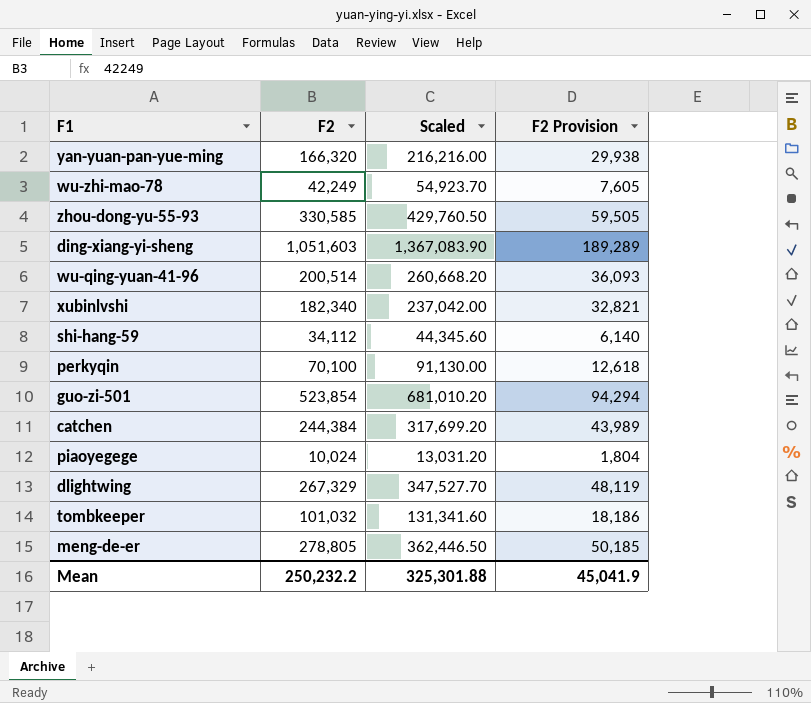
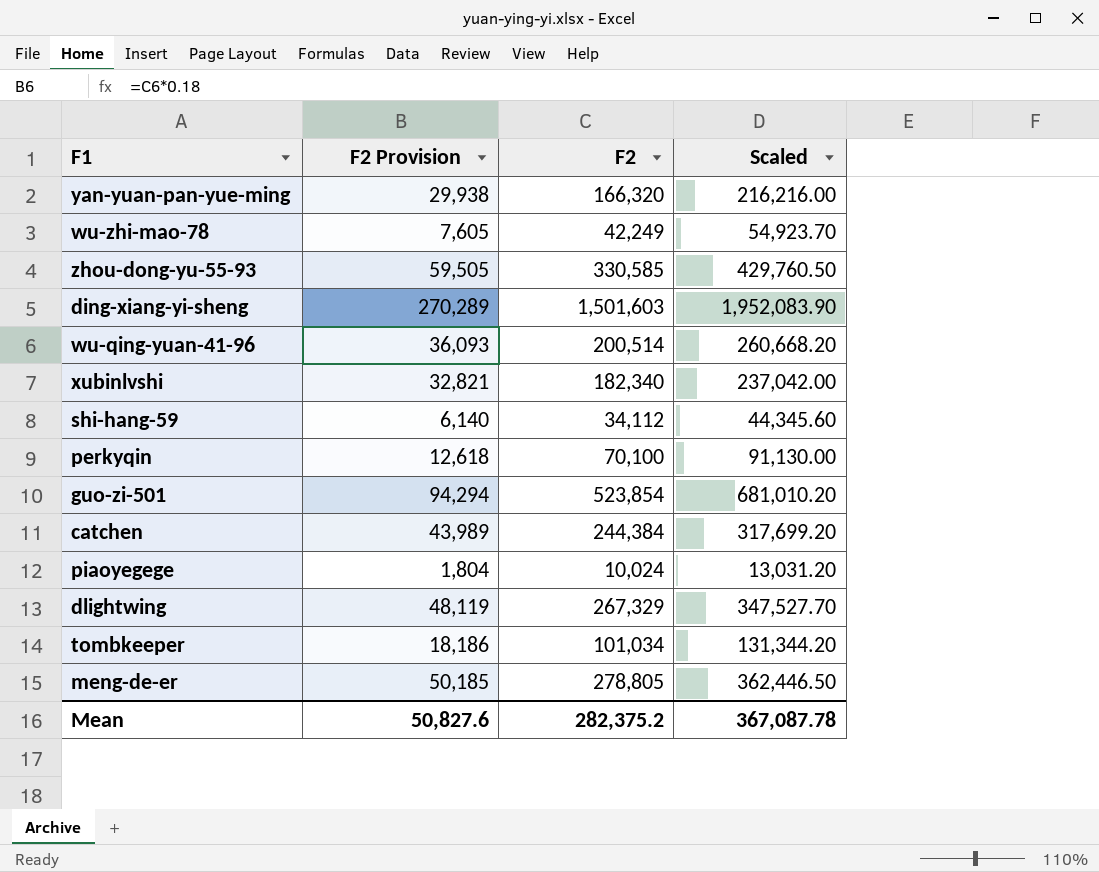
column F2 Provision | position: 4 -> 2
ding-xiang-yi-sheng | F2 Provision: 189,289 -> 270,289
ding-xiang-yi-sheng | F2: 1,051,603 -> 1,501,603
ding-xiang-yi-sheng | Scaled: 1,367,083.90 -> 1,952,083.90
tombkeeper | F2: 101,032 -> 101,034
tombkeeper | Scaled: 131,341.60 -> 131,344.20
Mean | F2 Provision: 45,041.9 -> 50,827.6
Mean | F2: 250,232.2 -> 282,375.2
Mean | Scaled: 325,301.88 -> 367,087.78

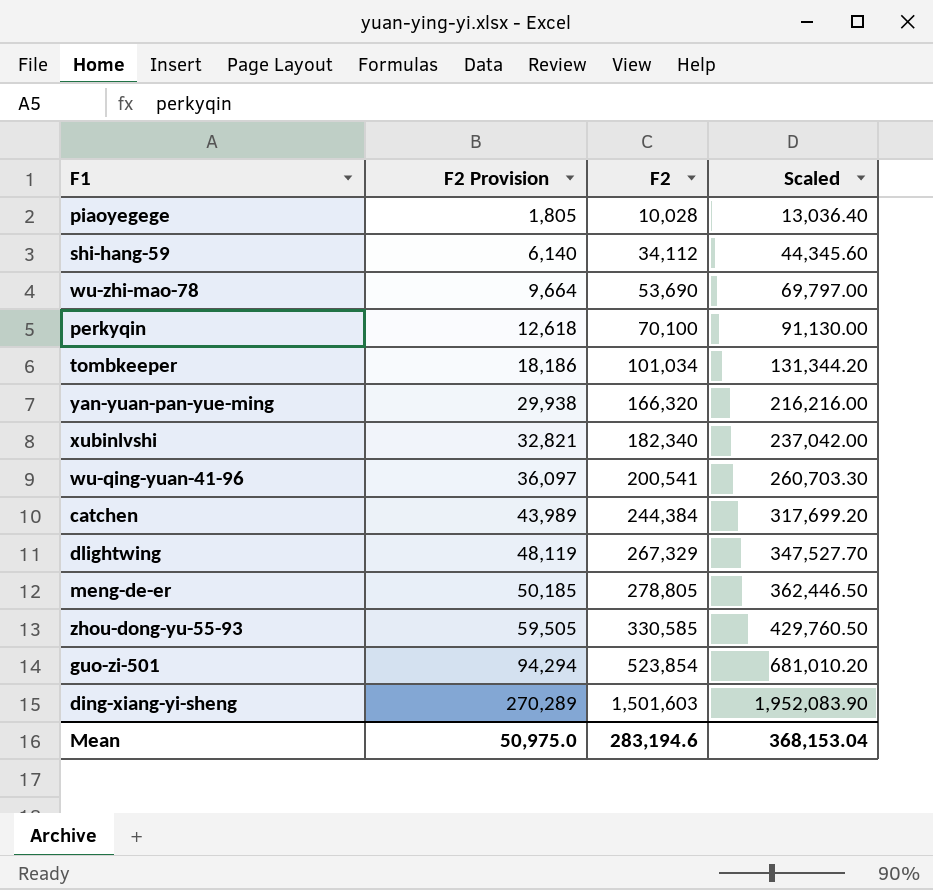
row order: none -> F2 Provision ascending
piaoyegege | F2 Provision: 1,804 -> 1,805
piaoyegege | F2: 10,024 -> 10,028
piaoyegege | Scaled: 13,031.20 -> 13,036.40
wu-zhi-mao-78 | F2 Provision: 7,605 -> 9,664
wu-zhi-mao-78 | F2: 42,249 -> 53,690
wu-zhi-mao-78 | Scaled: 54,923.70 -> 69,797.00
wu-qing-yuan-41-96 | F2 Provision: 36,093 -> 36,097
wu-qing-yuan-41-96 | F2: 200,514 -> 200,541
wu-qing-yuan-41-96 | Scaled: 260,668.20 -> 260,703.30
Mean | F2 Provision: 50,827.6 -> 50,975.0
Mean | F2: 282,375.2 -> 283,194.6
Mean | Scaled: 367,087.78 -> 368,153.04

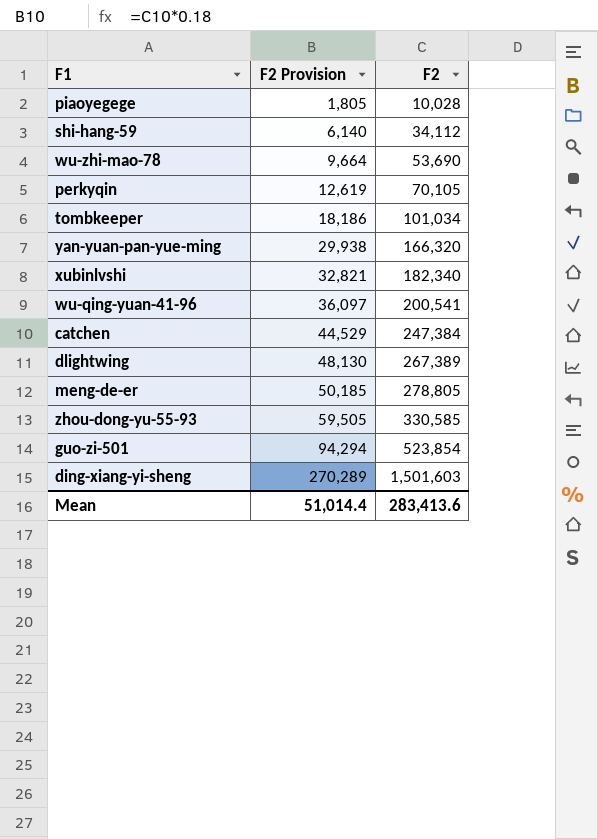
column Scaled | formula: [F2] * 1.3 -> none
perkyqin | F2 Provision: 12,618 -> 12,619
perkyqin | F2: 70,100 -> 70,105
catchen | F2 Provision: 43,989 -> 44,529
catchen | F2: 244,384 -> 247,384
dlightwing | F2 Provision: 48,119 -> 48,130
dlightwing | F2: 267,329 -> 267,389
Mean | F2 Provision: 50,975.0 -> 51,014.4
Mean | F2: 283,194.6 -> 283,413.6

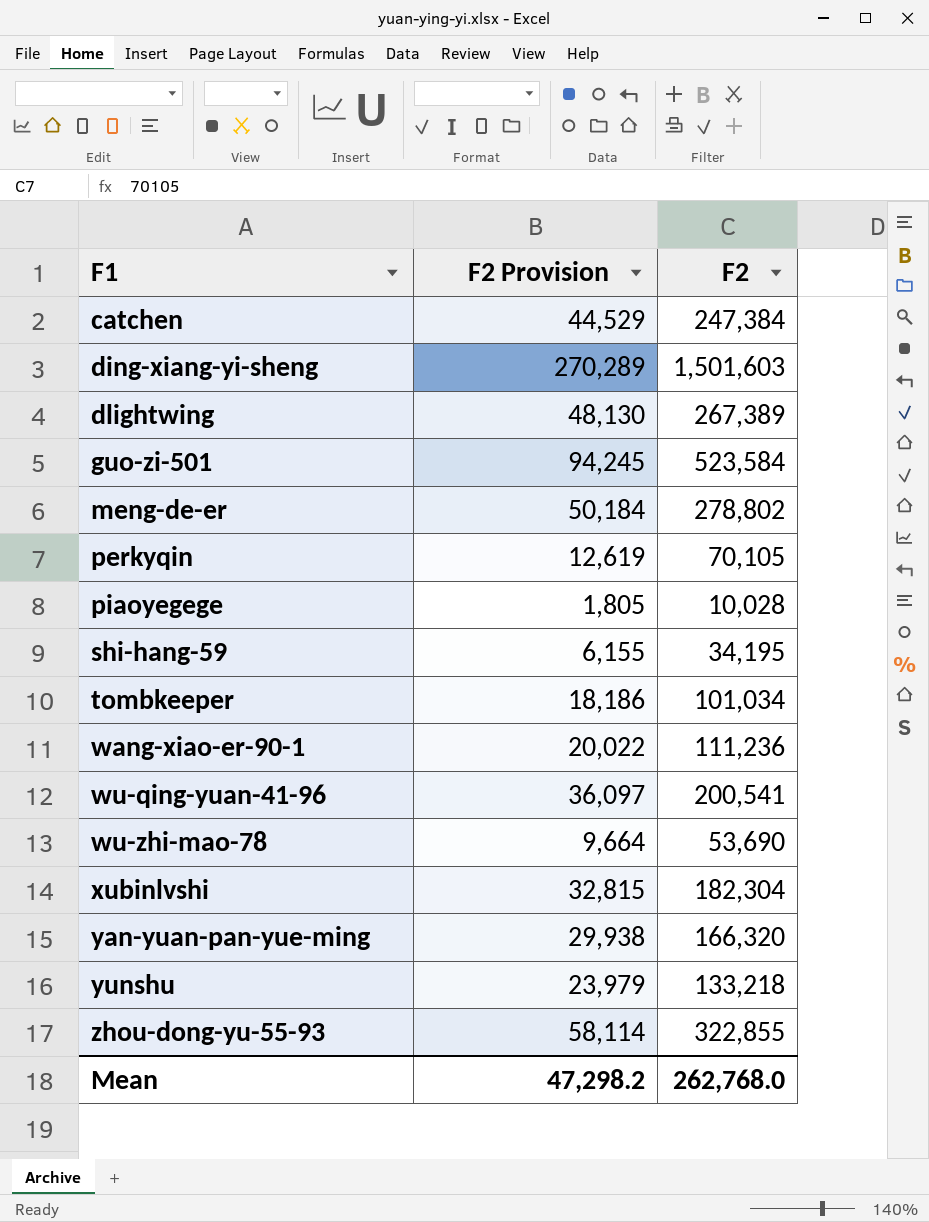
row order: F2 Provision ascending -> F1 ascending
guo-zi-501 | F2 Provision: 94,294 -> 94,245
guo-zi-501 | F2: 523,854 -> 523,584
meng-de-er | F2 Provision: 50,185 -> 50,184
meng-de-er | F2: 278,805 -> 278,802
shi-hang-59 | F2 Provision: 6,140 -> 6,155
shi-hang-59 | F2: 34,112 -> 34,195
row wang-xiao-er-90-1: none -> 20,022 | 111,236
xubinlvshi | F2 Provision: 32,821 -> 32,815
xubinlvshi | F2: 182,340 -> 182,304
row yunshu: none -> 23,979 | 133,218
zhou-dong-yu-55-93 | F2 Provision: 59,505 -> 58,114
zhou-dong-yu-55-93 | F2: 330,585 -> 322,855
Mean | F2 Provision: 51,014.4 -> 47,298.2
Mean | F2: 283,413.6 -> 262,768.0

